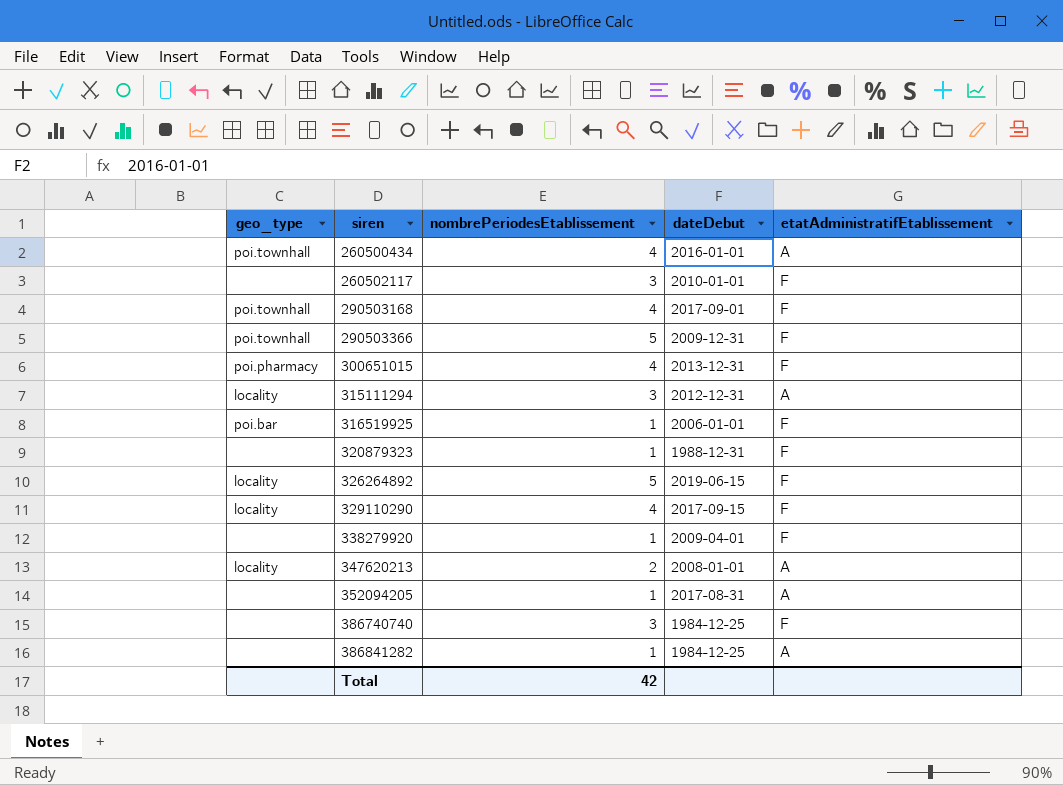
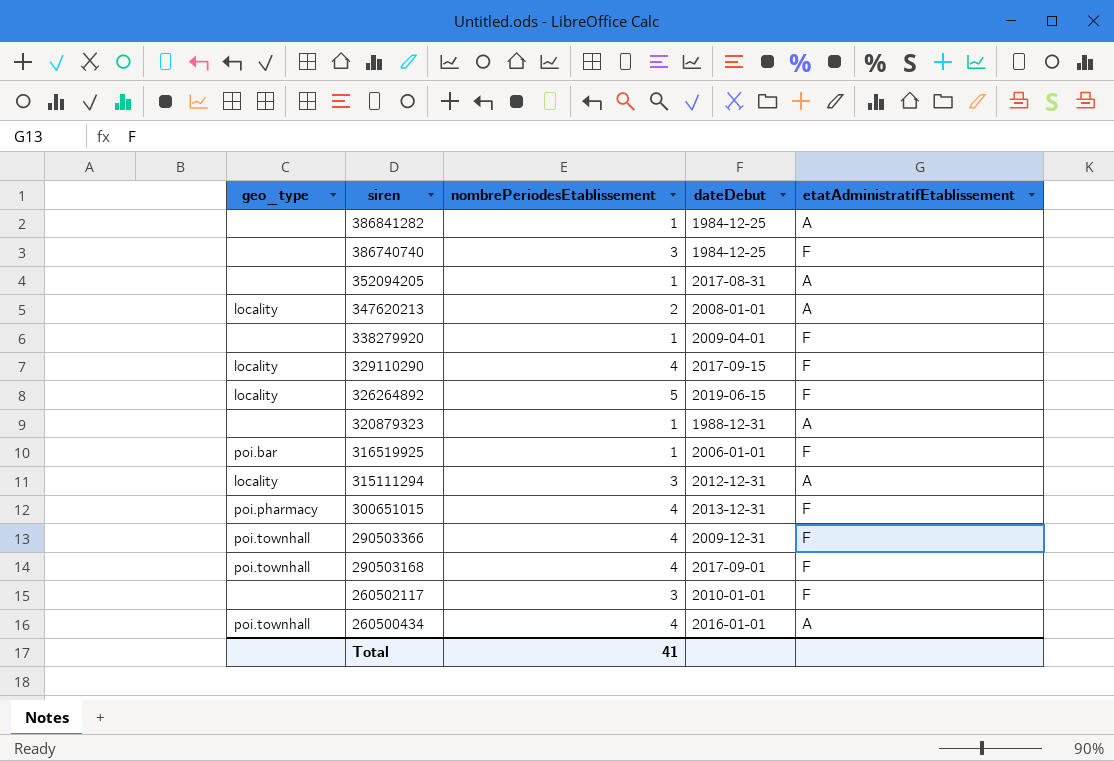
row order: siren ascending -> siren descending
320879323 | etatAdministratifEtablissement: F -> A
290503366 | nombrePeriodesEtablissement: 5 -> 4
Total | nombrePeriodesEtablissement: 42 -> 41

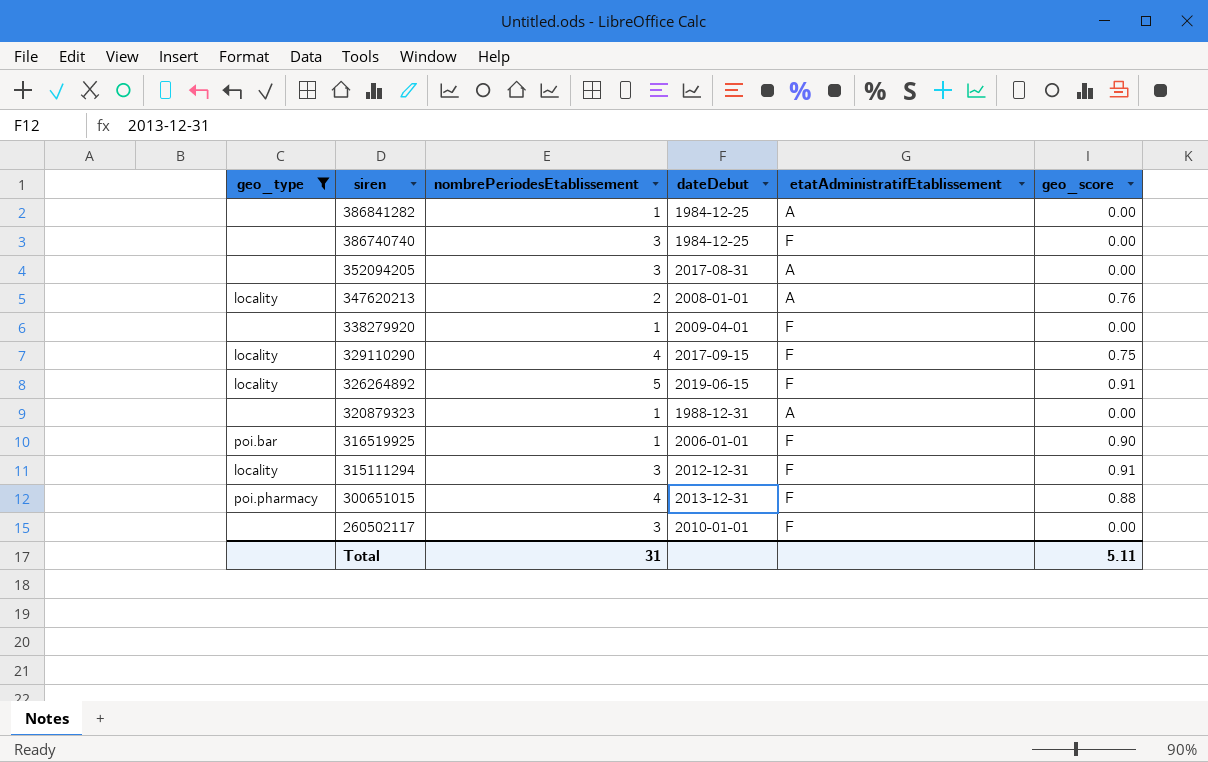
filter: none -> geo_type != poi.townhall
column geo_score | position: none -> 6
352094205 | nombrePeriodesEtablissement: 1 -> 3
315111294 | etatAdministratifEtablissement: A -> F
Total | nombrePeriodesEtablissement: 41 -> 31

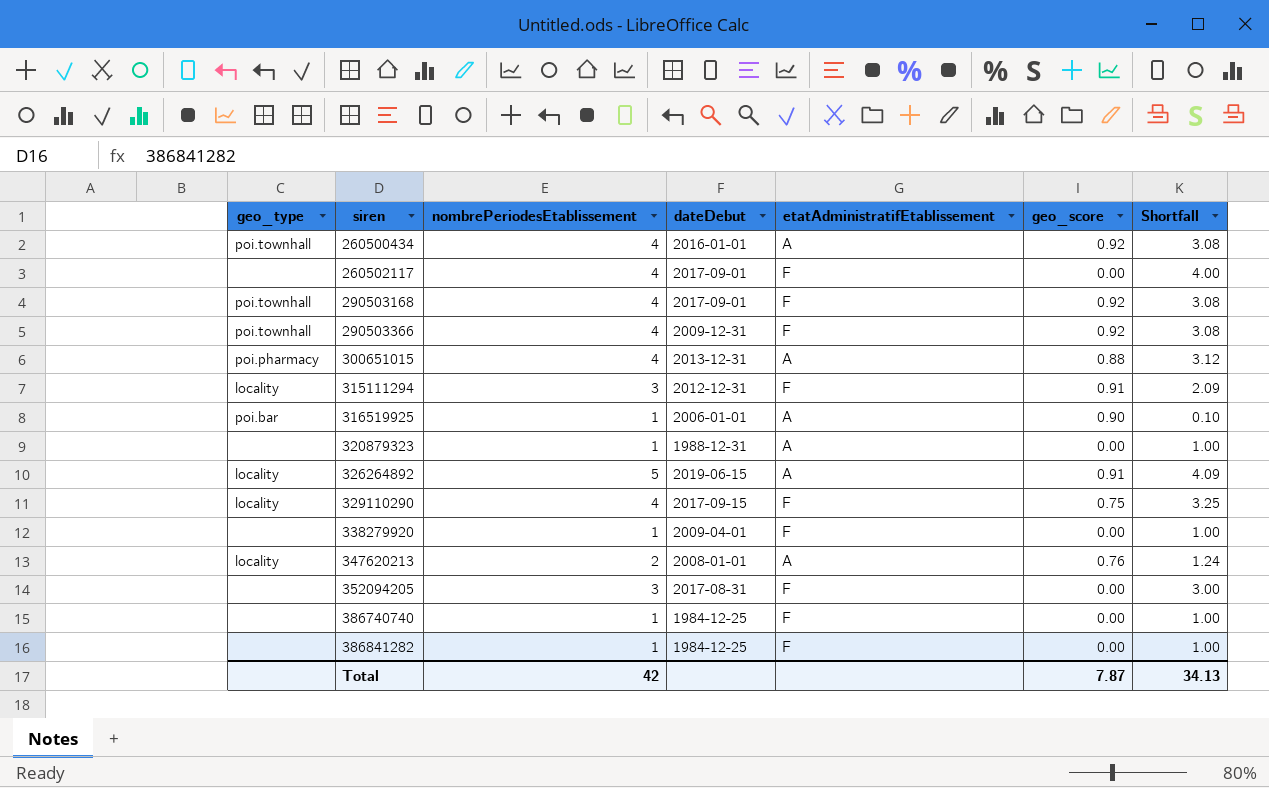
filter: geo_type != poi.townhall -> none
row order: siren descending -> siren ascending
column Shortfall | formula: none -> [nombrePeriodesEtablissement] - [geo_score]
260502117 | nombrePeriodesEtablissement: 3 -> 4
260502117 | dateDebut: 2010-01-01 -> 2017-09-01
300651015 | etatAdministratifEtablissement: F -> A
316519925 | etatAdministratifEtablissement: F -> A
326264892 | etatAdministratifEtablissement: F -> A
352094205 | etatAdministratifEtablissement: A -> F
386740740 | nombrePeriodesEtablissement: 3 -> 1
386841282 | etatAdministratifEtablissement: A -> F
Total | nombrePeriodesEtablissement: 31 -> 42
Total | geo_score: 5.11 -> 7.87

